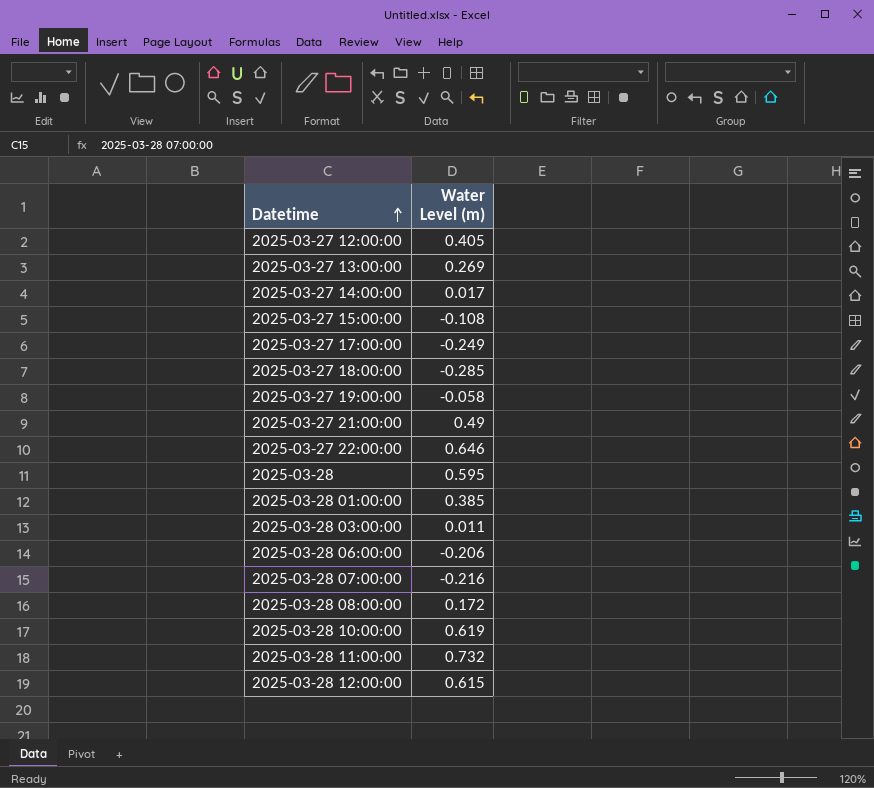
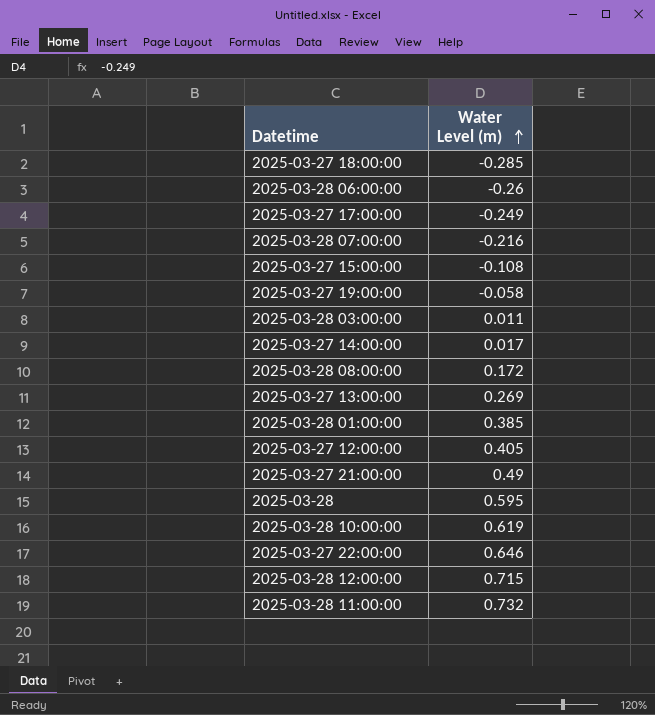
row order: Datetime ascending -> Water Level (m) ascending
2025-03-28 06:00:00 | Water Level (m): -0.206 -> -0.26
2025-03-28 12:00:00 | Water Level (m): 0.615 -> 0.715

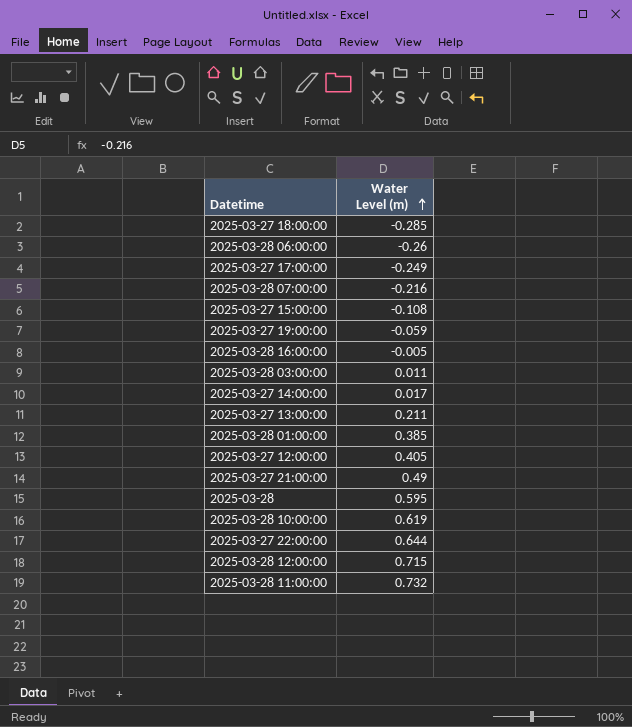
row 2025-03-28 08:00:00: 0.172 -> none
2025-03-27 19:00:00 | Water Level (m): -0.058 -> -0.059
row 2025-03-28 16:00:00: none -> -0.005
2025-03-27 13:00:00 | Water Level (m): 0.269 -> 0.211
2025-03-27 22:00:00 | Water Level (m): 0.646 -> 0.644

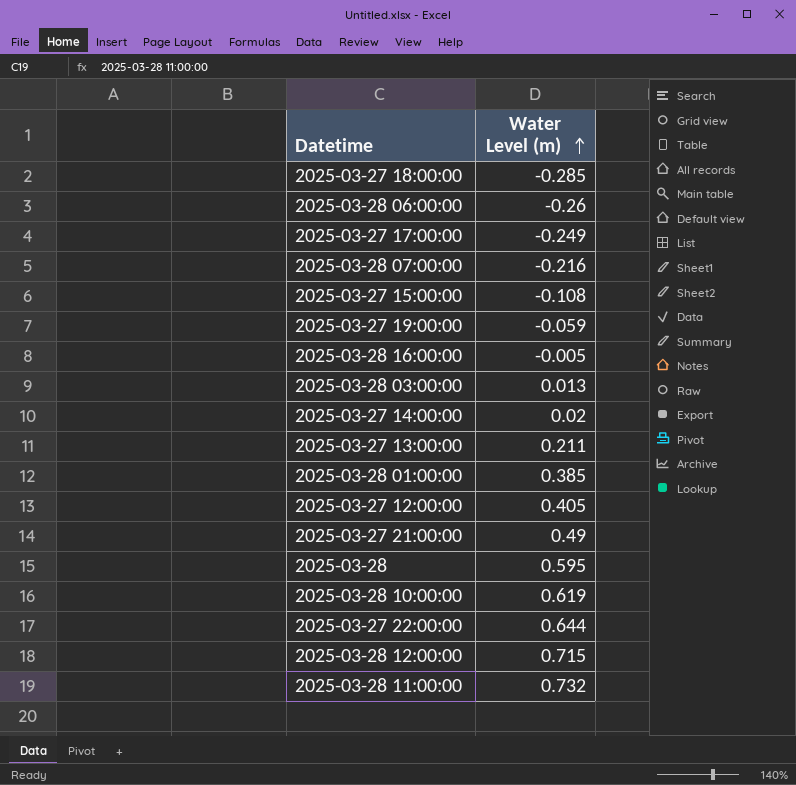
2025-03-28 03:00:00 | Water Level (m): 0.011 -> 0.013
2025-03-27 14:00:00 | Water Level (m): 0.017 -> 0.02

